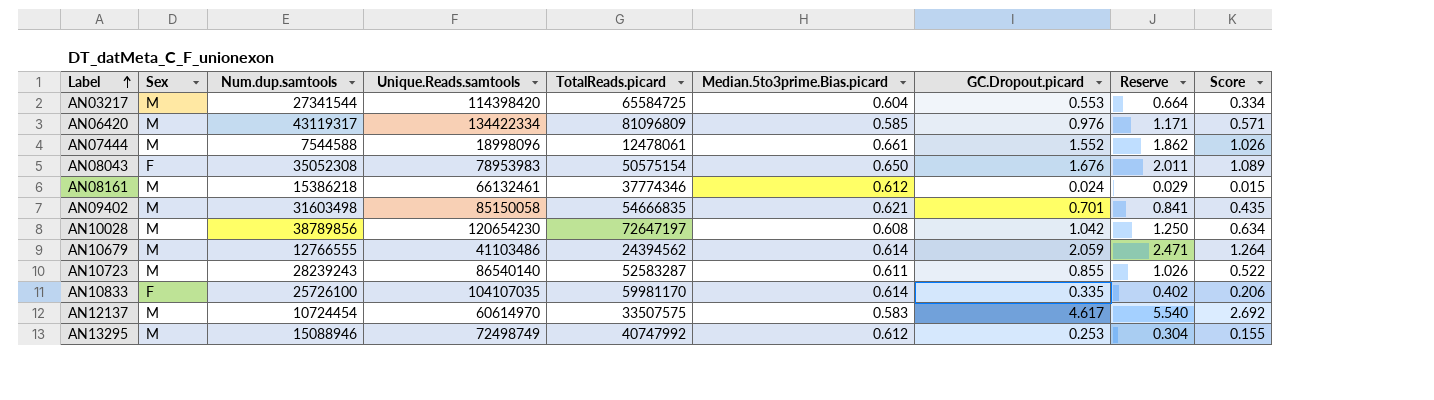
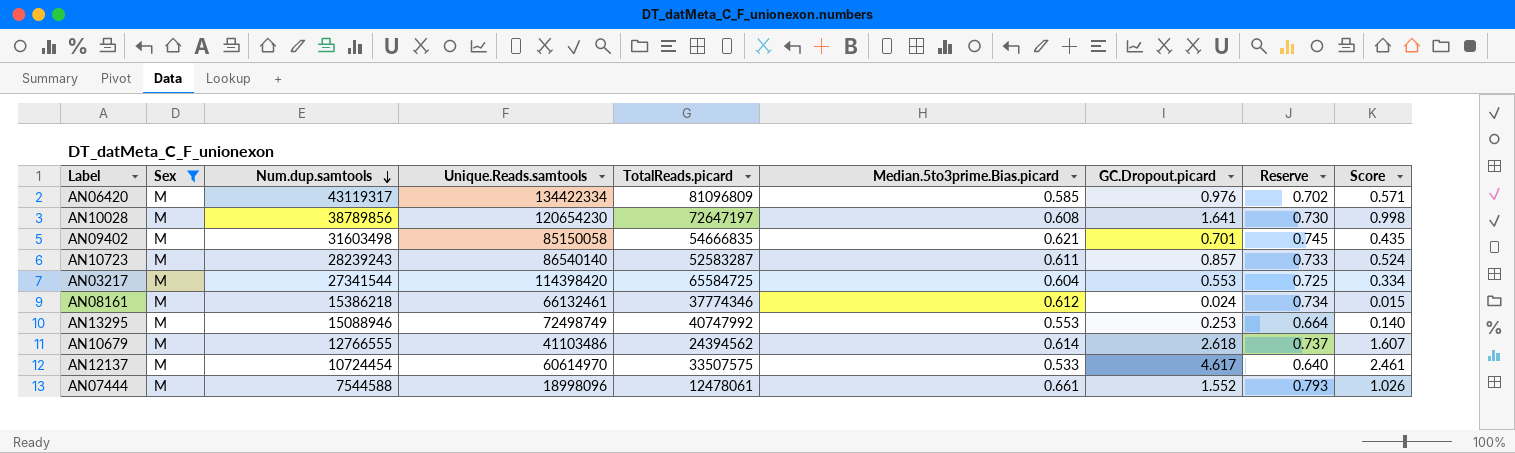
filter: none -> Sex = M
row order: Label ascending -> Num.dup.samtools descending
column Reserve | formula: [GC.Dropout.picard] * 1.2 -> [Median.5to3prime.Bias.picard] * 1.2
AN10028 | GC.Dropout.picard: 1.042 -> 1.641
AN10028 | Score: 0.634 -> 0.998
AN10723 | GC.Dropout.picard: 0.855 -> 0.857
AN10723 | Score: 0.522 -> 0.524
AN13295 | Median.5to3prime.Bias.picard: 0.612 -> 0.553
AN13295 | Score: 0.155 -> 0.140
AN10679 | GC.Dropout.picard: 2.059 -> 2.618
AN10679 | Score: 1.264 -> 1.607
AN12137 | Median.5to3prime.Bias.picard: 0.583 -> 0.533
AN12137 | Score: 2.692 -> 2.461

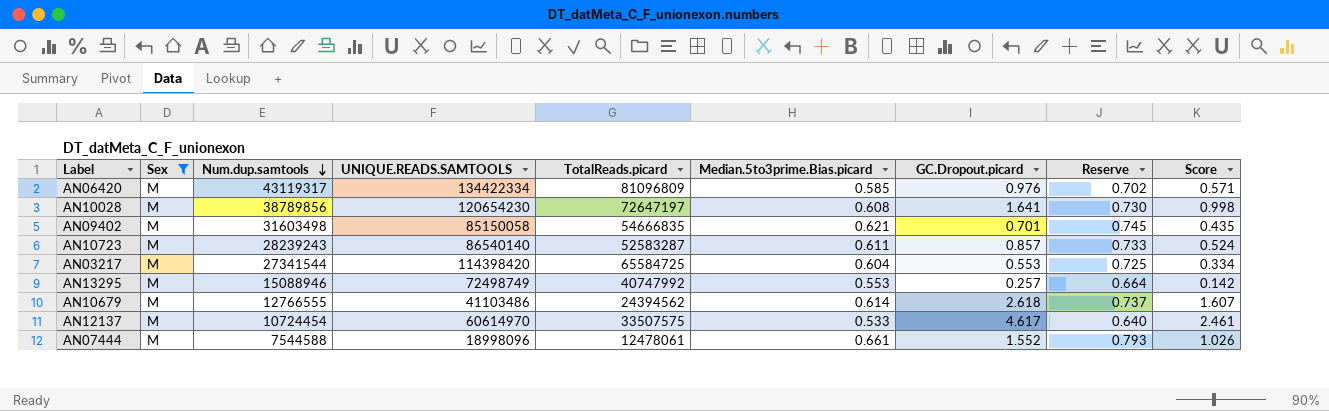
column name: Unique.Reads.samtools -> UNIQUE.READS.SAMTOOLS
row AN08161: M | 15386218 | 66132461 | 37774346 | 0.612 | 0.024 | 0.734 | 0.015 -> none
AN13295 | GC.Dropout.picard: 0.253 -> 0.257
AN13295 | Score: 0.140 -> 0.142

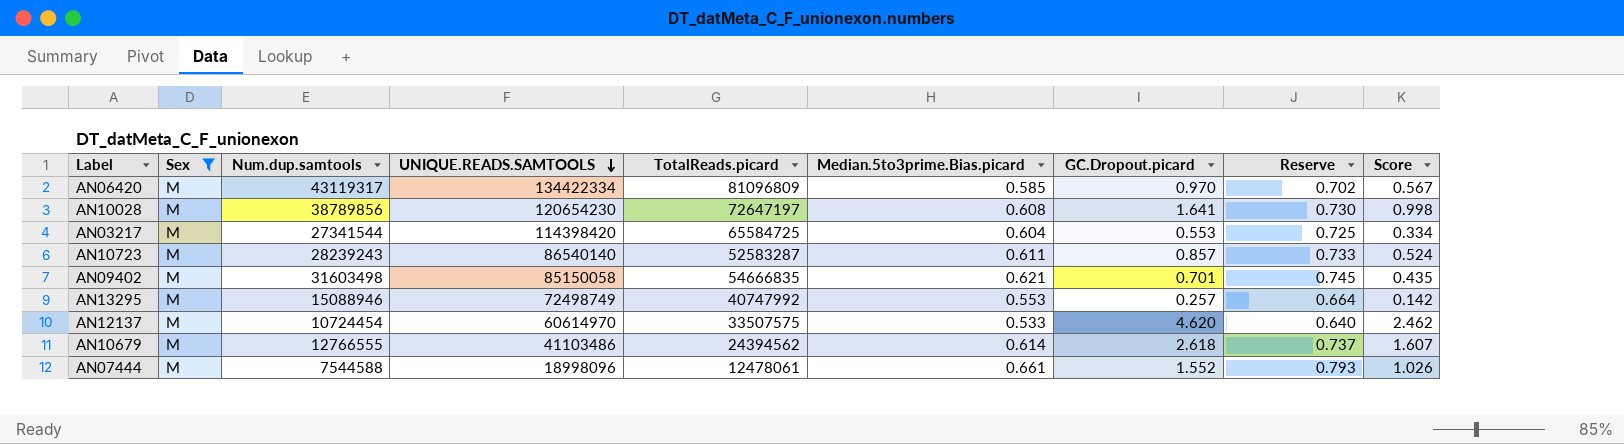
row order: Num.dup.samtools descending -> UNIQUE.READS.SAMTOOLS descending
AN06420 | GC.Dropout.picard: 0.976 -> 0.970
AN06420 | Score: 0.571 -> 0.567
AN12137 | GC.Dropout.picard: 4.617 -> 4.620
AN12137 | Score: 2.461 -> 2.462

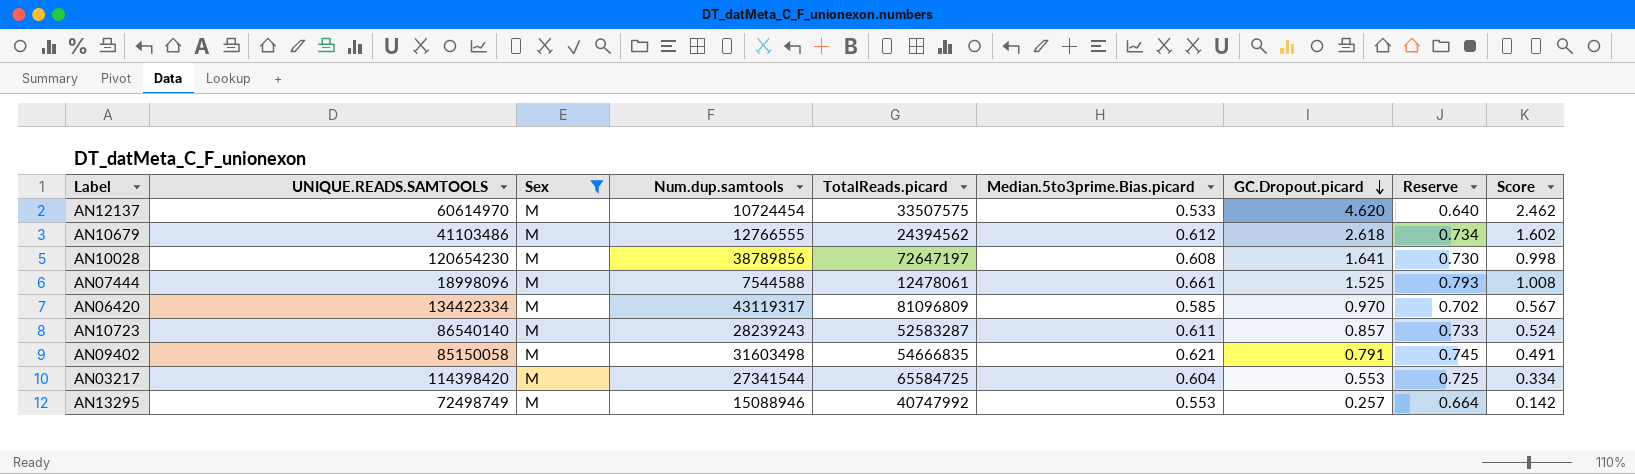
row order: UNIQUE.READS.SAMTOOLS descending -> GC.Dropout.picard descending
column UNIQUE.READS.SAMTOOLS | position: 4 -> 2
AN10679 | Median.5to3prime.Bias.picard: 0.614 -> 0.612
AN10679 | Reserve: 0.737 -> 0.734
AN10679 | Score: 1.607 -> 1.602
AN07444 | GC.Dropout.picard: 1.552 -> 1.525
AN07444 | Score: 1.026 -> 1.008
AN09402 | GC.Dropout.picard: 0.701 -> 0.791
AN09402 | Score: 0.435 -> 0.491

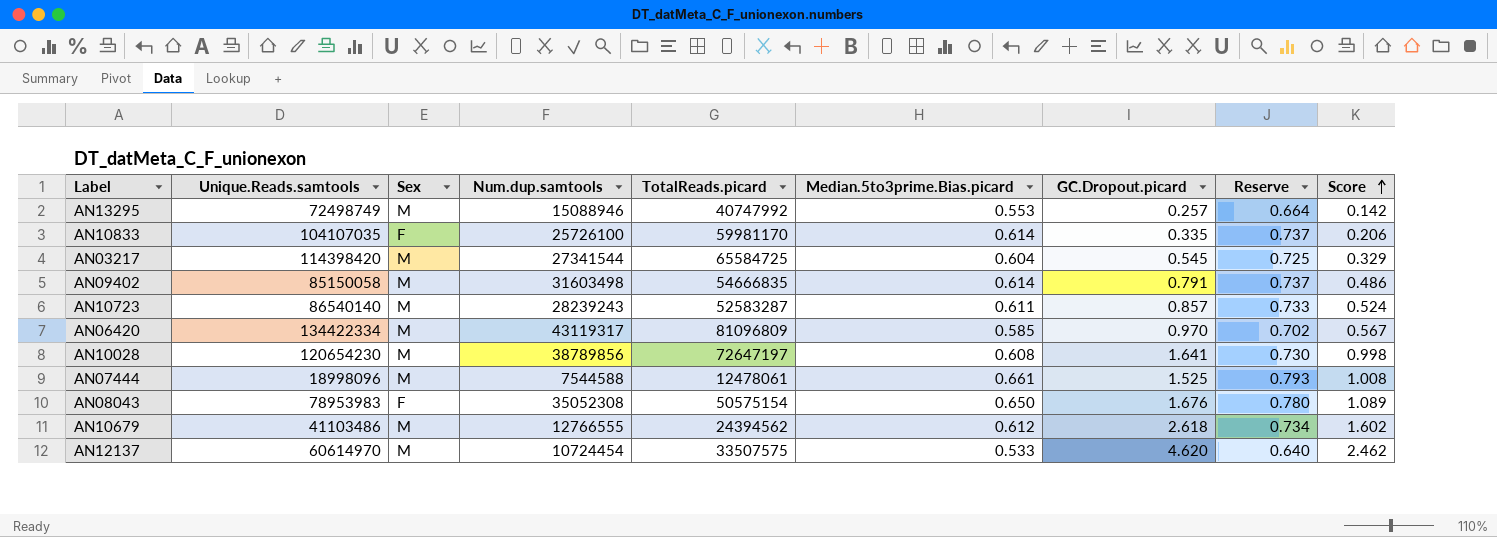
filter: Sex = M -> none
row order: GC.Dropout.picard descending -> Score ascending
column name: UNIQUE.READS.SAMTOOLS -> Unique.Reads.samtools
AN03217 | GC.Dropout.picard: 0.553 -> 0.545
AN03217 | Score: 0.334 -> 0.329
AN09402 | Median.5to3prime.Bias.picard: 0.621 -> 0.614
AN09402 | Reserve: 0.745 -> 0.737
AN09402 | Score: 0.491 -> 0.486

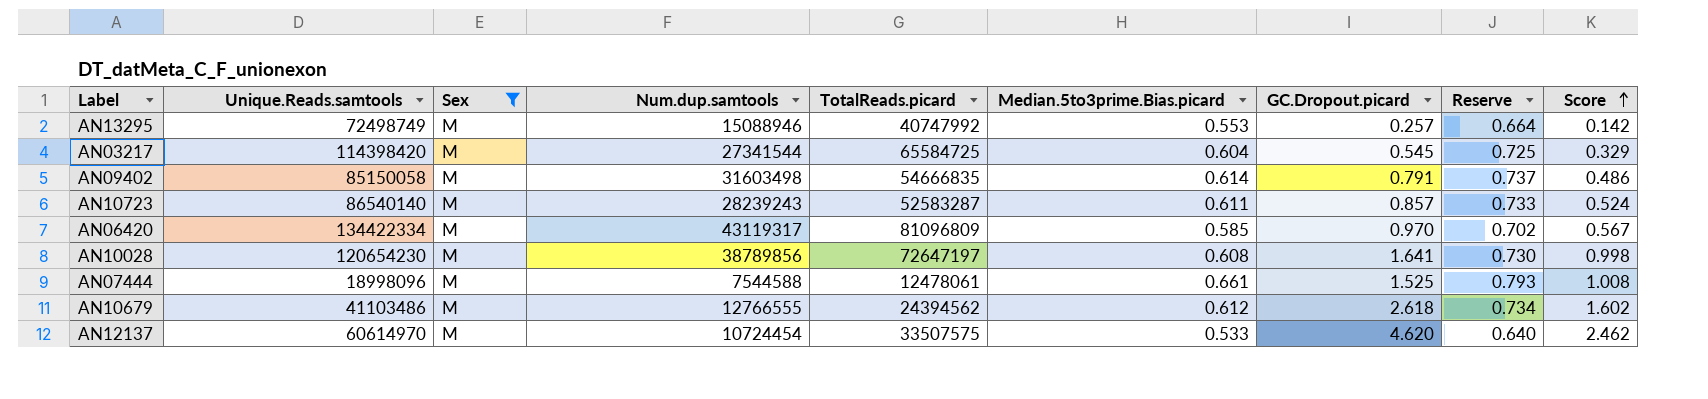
filter: none -> Sex = M

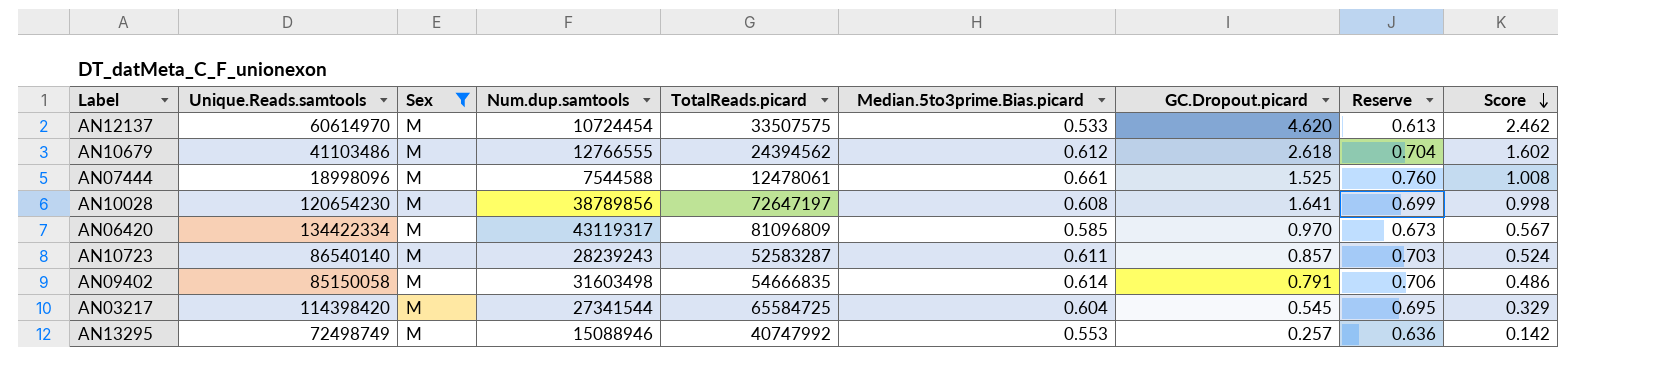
row order: Score ascending -> Score descending
column Reserve | formula: [Median.5to3prime.Bias.picard] * 1.2 -> [Median.5to3prime.Bias.picard] * 1.15

